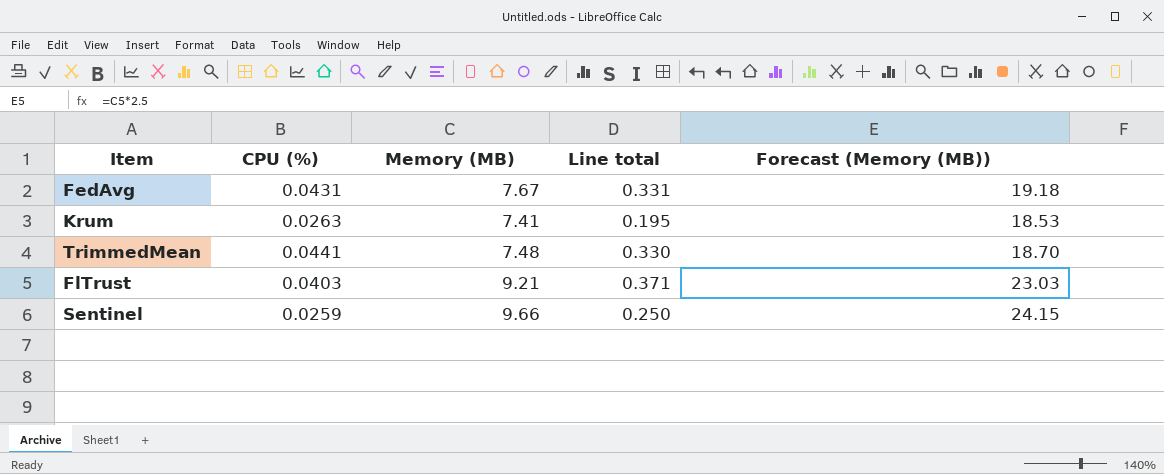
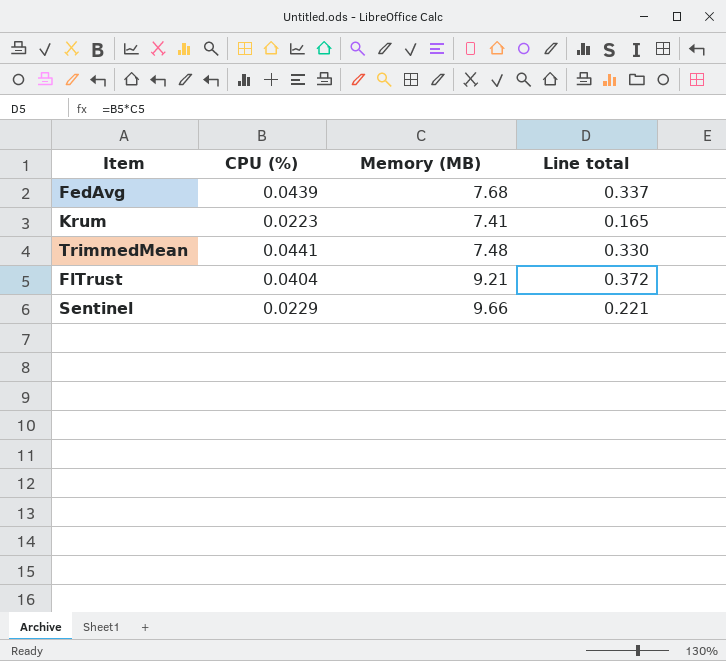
column Forecast (Memory (MB)) | formula: [Memory (MB)] * 2.5 -> none
FedAvg | CPU (%): 0.0431 -> 0.0439
FedAvg | Memory (MB): 7.67 -> 7.68
FedAvg | Line total: 0.331 -> 0.337
Krum | CPU (%): 0.0263 -> 0.0223
Krum | Line total: 0.195 -> 0.165
FlTrust | CPU (%): 0.0403 -> 0.0404
FlTrust | Line total: 0.371 -> 0.372
Sentinel | CPU (%): 0.0259 -> 0.0229
Sentinel | Line total: 0.250 -> 0.221

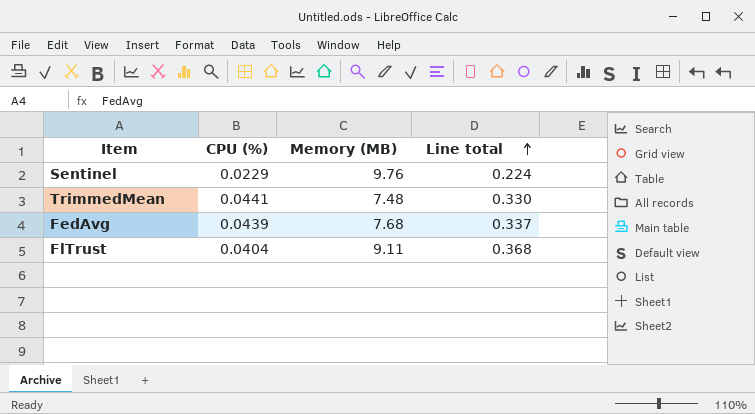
row order: none -> Line total ascending
row Krum: 0.0223 | 7.41 | 0.165 -> none
Sentinel | Memory (MB): 9.66 -> 9.76
Sentinel | Line total: 0.221 -> 0.224
FlTrust | Memory (MB): 9.21 -> 9.11
FlTrust | Line total: 0.372 -> 0.368

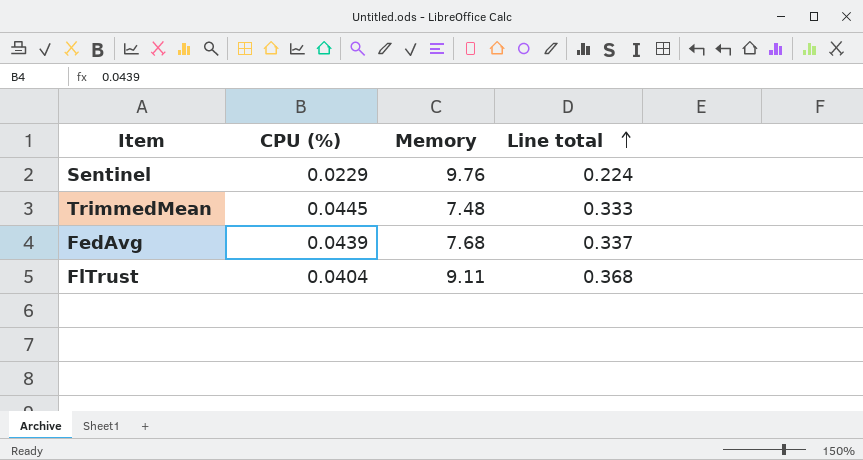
column name: Memory (MB) -> Memory
TrimmedMean | CPU (%): 0.0441 -> 0.0445
TrimmedMean | Line total: 0.330 -> 0.333

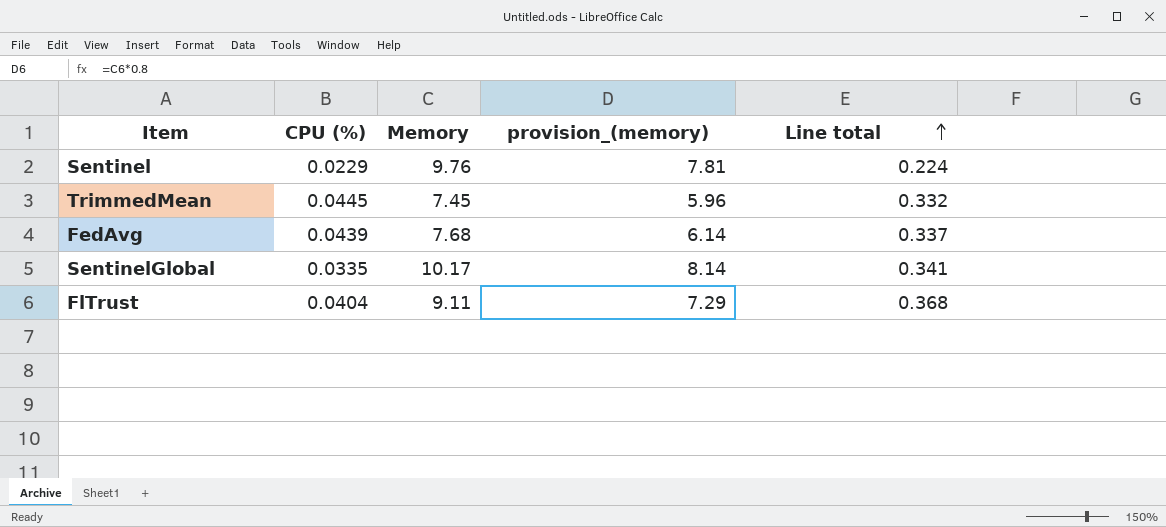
column provision_(memory) | formula: none -> [Memory] * 0.8
TrimmedMean | Memory: 7.48 -> 7.45
TrimmedMean | Line total: 0.333 -> 0.332
row SentinelGlobal: none -> 0.0335 | 10.17 | 8.14 | 0.341

